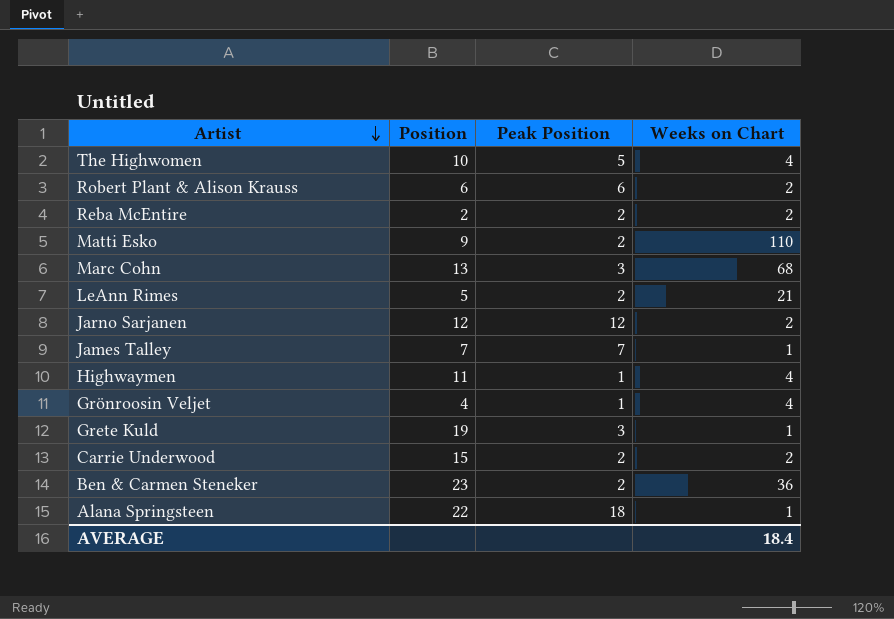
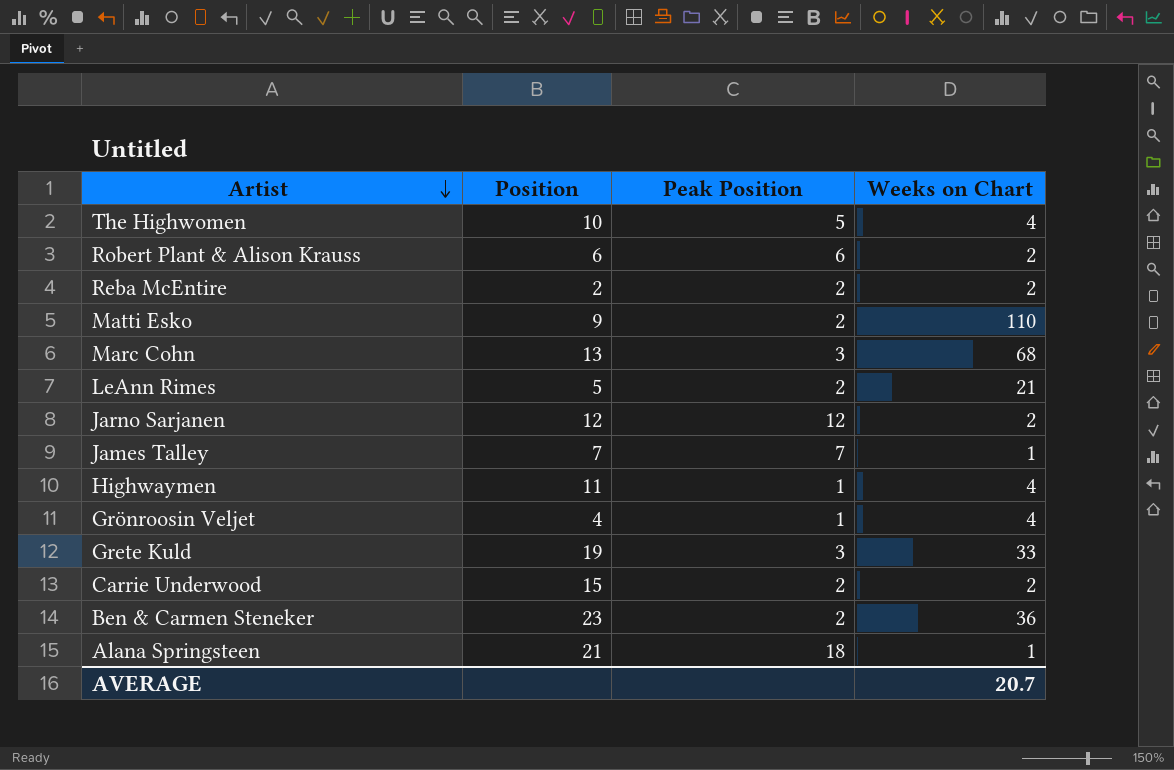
Grete Kuld | Weeks on Chart: 1 -> 33
Alana Springsteen | Position: 22 -> 21
AVERAGE | Weeks on Chart: 18.4 -> 20.7

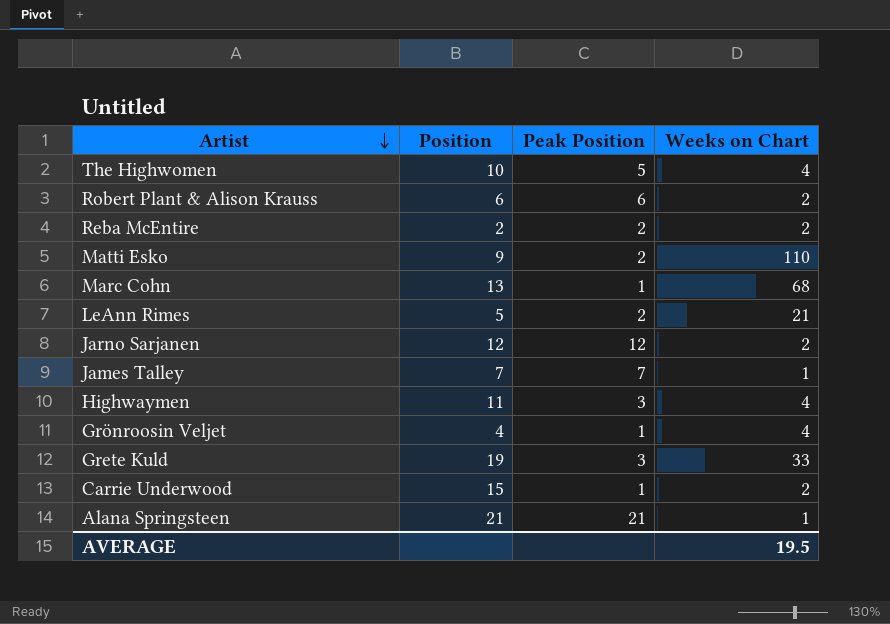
row Ben & Carmen Steneker: 23 | 2 | 36 -> none
Marc Cohn | Peak Position: 3 -> 1
Highwaymen | Peak Position: 1 -> 3
Carrie Underwood | Peak Position: 2 -> 1
Alana Springsteen | Peak Position: 18 -> 21
AVERAGE | Weeks on Chart: 20.7 -> 19.5

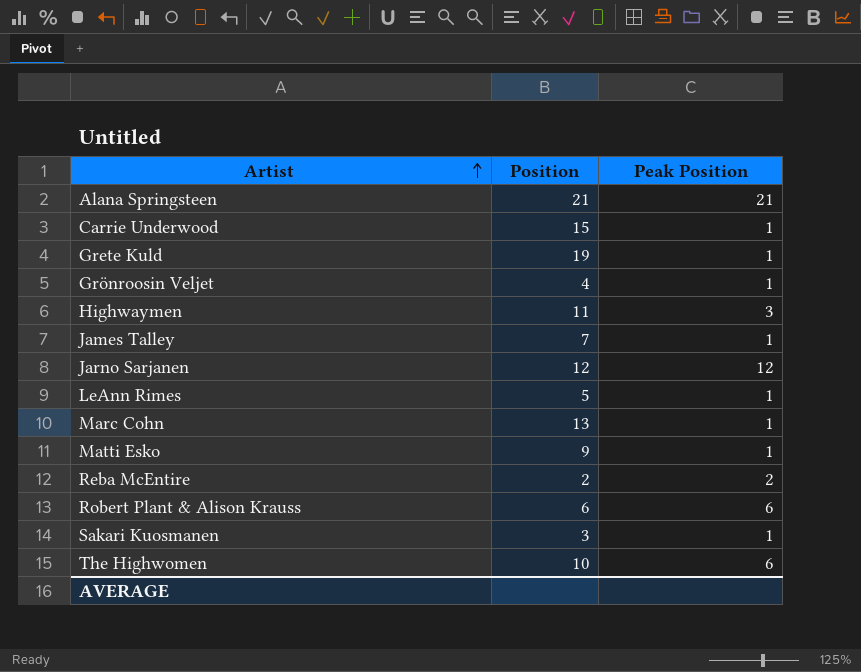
row order: Artist descending -> Artist ascending
column Weeks on Chart | position: 4 -> none
Grete Kuld | Peak Position: 3 -> 1
James Talley | Peak Position: 7 -> 1
LeAnn Rimes | Peak Position: 2 -> 1
Matti Esko | Peak Position: 2 -> 1
row Sakari Kuosmanen: none -> 3 | 1
The Highwomen | Peak Position: 5 -> 6

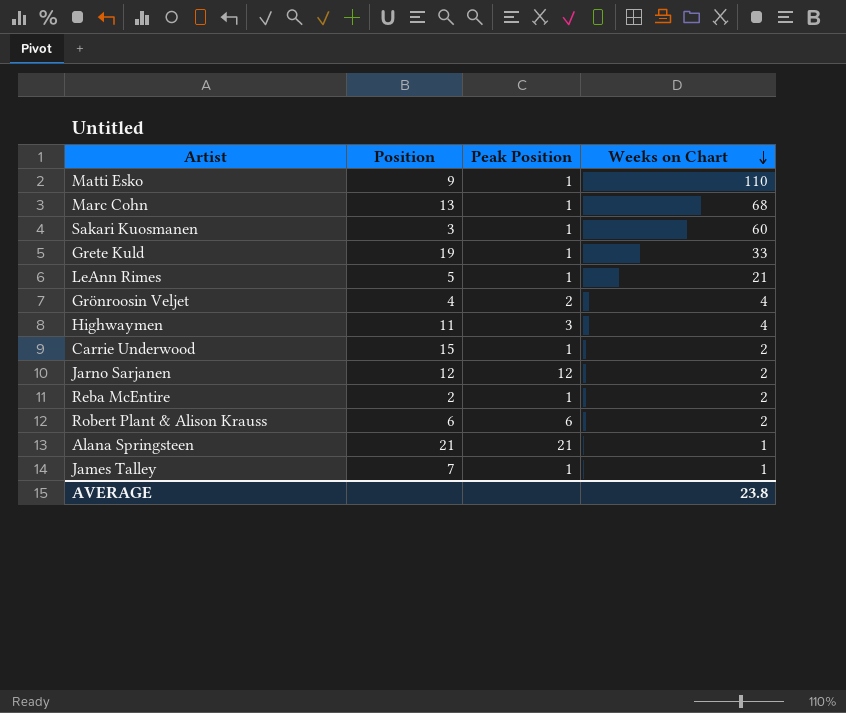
row order: Artist ascending -> Weeks on Chart descending
column Weeks on Chart | position: none -> 4
row The Highwomen: 10 | 6 -> none
Grönroosin Veljet | Peak Position: 1 -> 2
Reba McEntire | Peak Position: 2 -> 1

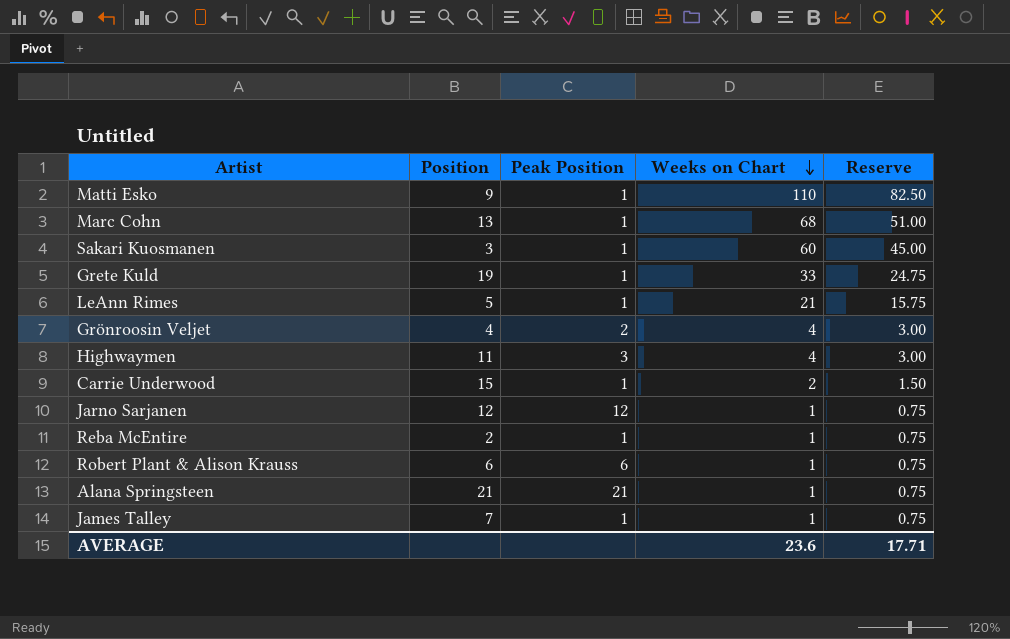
column Reserve | formula: none -> [Weeks on Chart] * 0.75
Jarno Sarjanen | Weeks on Chart: 2 -> 1
Reba McEntire | Weeks on Chart: 2 -> 1
Robert Plant & Alison Krauss | Weeks on Chart: 2 -> 1
AVERAGE | Weeks on Chart: 23.8 -> 23.6

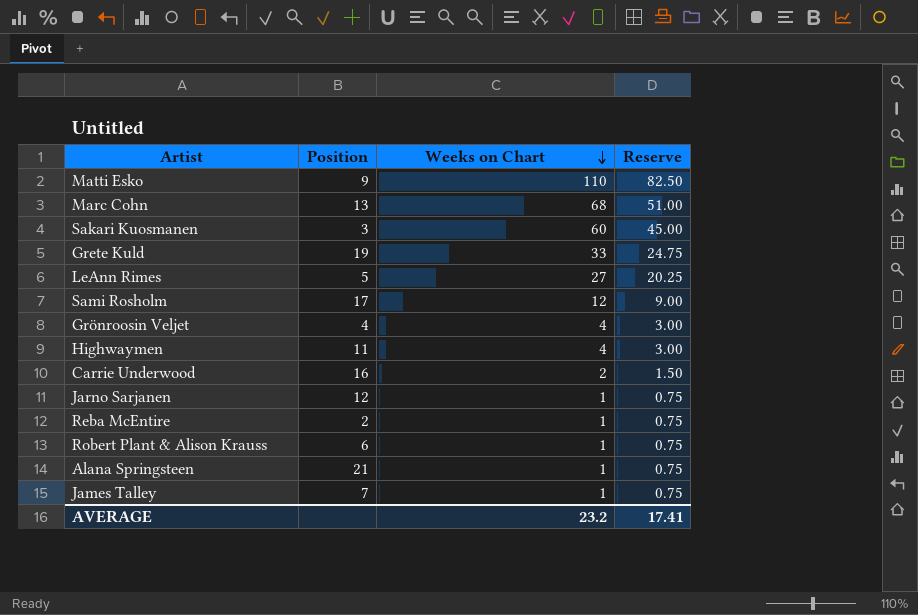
column Peak Position | position: 3 -> none
LeAnn Rimes | Weeks on Chart: 21 -> 27
LeAnn Rimes | Reserve: 15.75 -> 20.25
row Sami Rosholm: none -> 17 | 12 | 9.00
Carrie Underwood | Position: 15 -> 16
AVERAGE | Weeks on Chart: 23.6 -> 23.2
AVERAGE | Reserve: 17.71 -> 17.41

